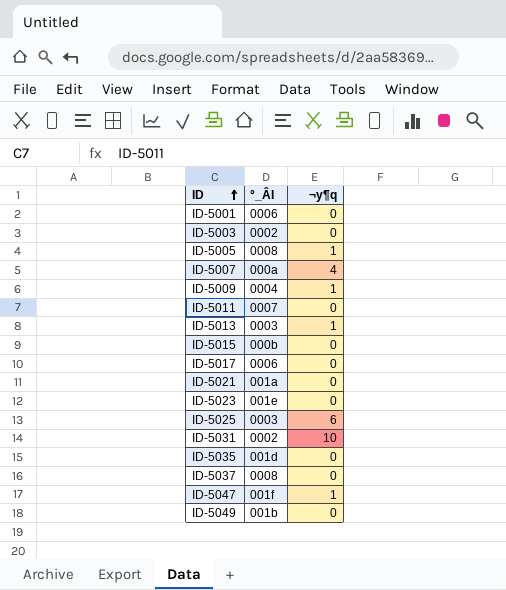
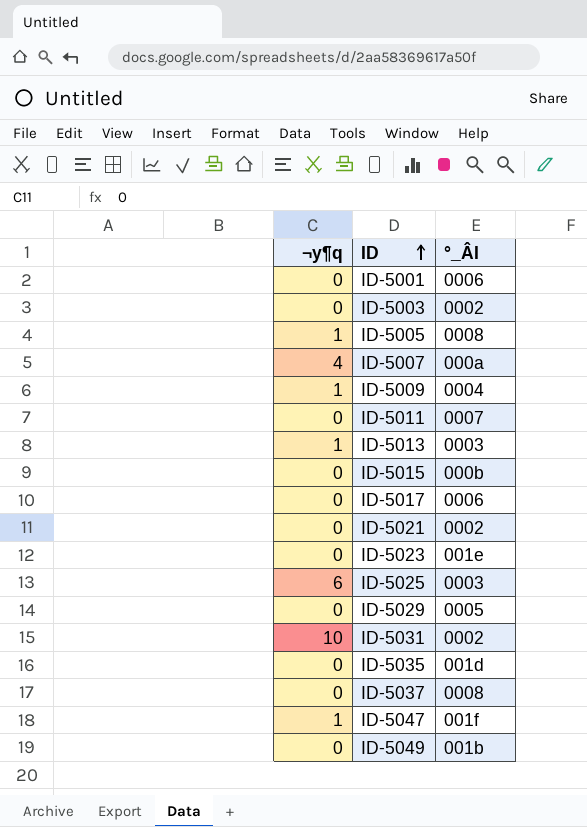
column ¬y¶q | position: 3 -> 1
ID-5021 | °_ÂI: 001a -> 0002
row ID-5029: none -> 0 | 0005

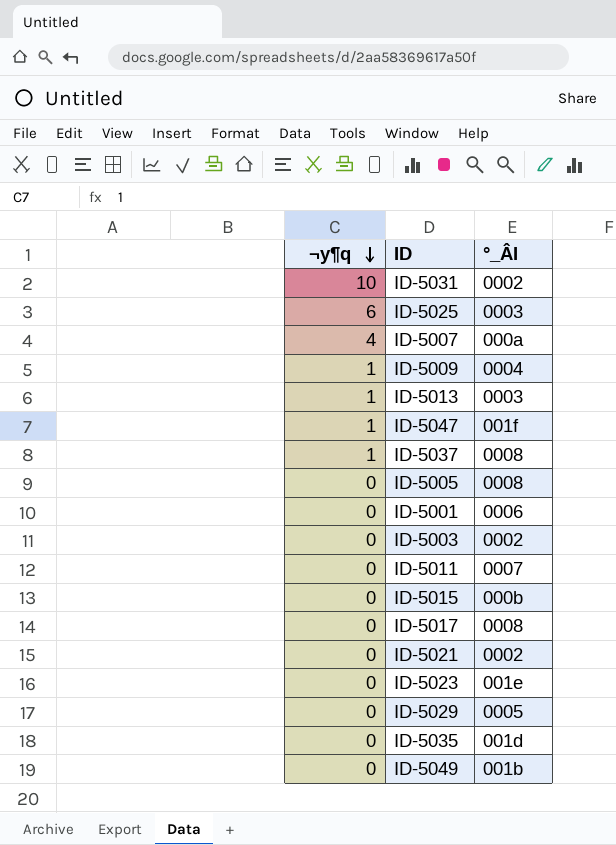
row order: ID ascending -> ¬y¶q descending
ID-5037 | ¬y¶q: 0 -> 1
ID-5005 | ¬y¶q: 1 -> 0
ID-5017 | °_ÂI: 0006 -> 0008

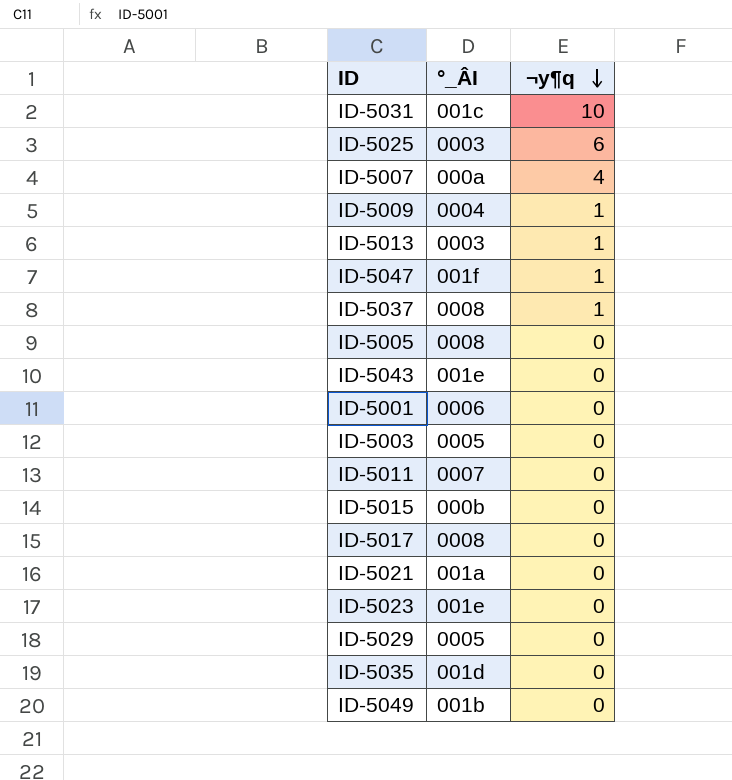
column ¬y¶q | position: 1 -> 3
ID-5031 | °_ÂI: 0002 -> 001c
row ID-5043: none -> 001e | 0
ID-5003 | °_ÂI: 0002 -> 0005
ID-5021 | °_ÂI: 0002 -> 001a

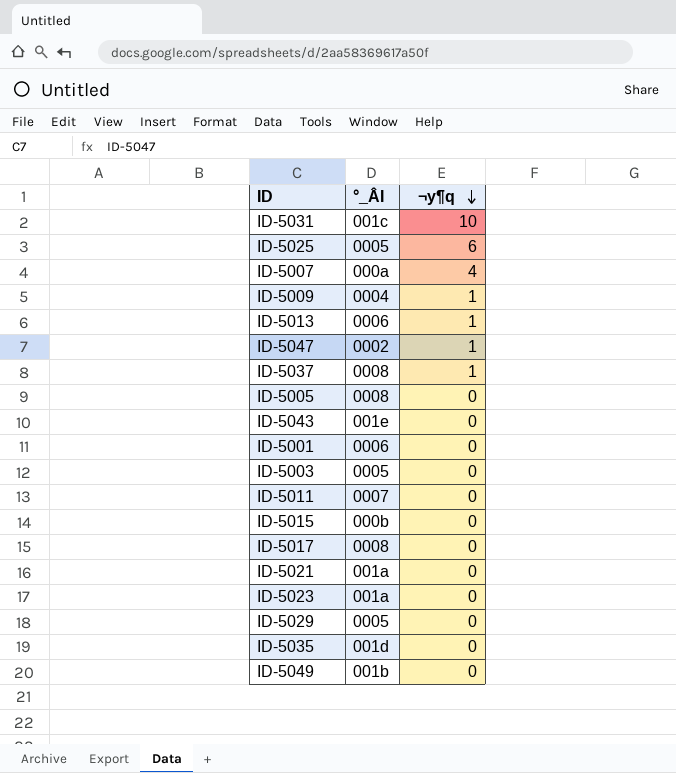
ID-5025 | °_ÂI: 0003 -> 0005
ID-5013 | °_ÂI: 0003 -> 0006
ID-5047 | °_ÂI: 001f -> 0002
ID-5023 | °_ÂI: 001e -> 001a

